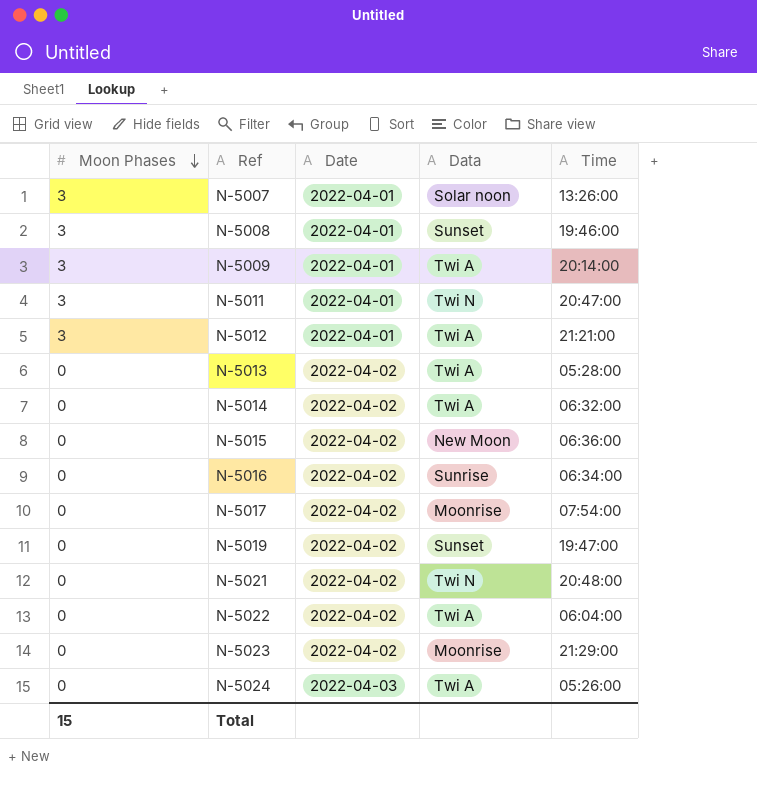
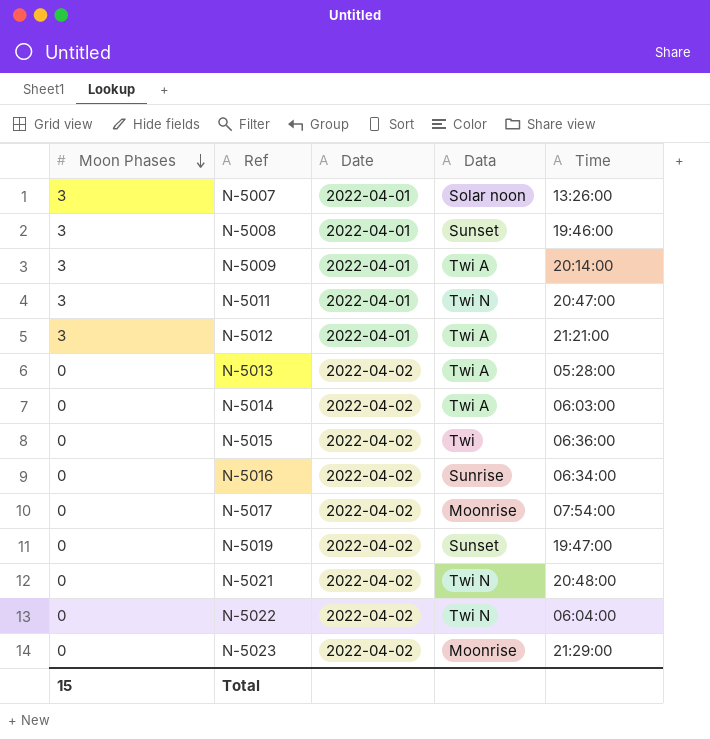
row N-5024: 0 | 2022-04-03 | Twi A | 05:26:00 -> none
N-5014 | Time: 06:32:00 -> 06:03:00
N-5015 | Data: New Moon -> Twi
N-5022 | Data: Twi A -> Twi N

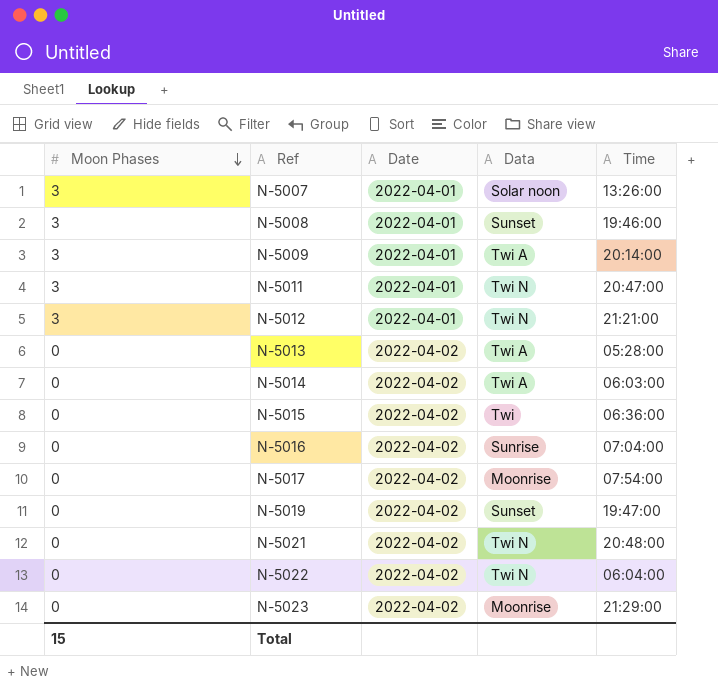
N-5012 | Data: Twi A -> Twi N
N-5016 | Time: 06:34:00 -> 07:04:00

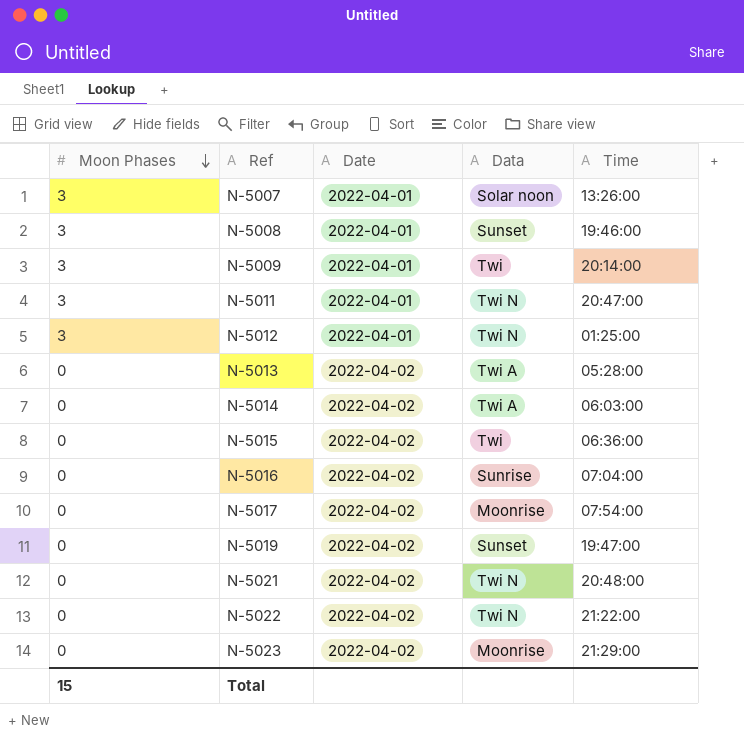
N-5009 | Data: Twi A -> Twi
N-5012 | Time: 21:21:00 -> 01:25:00
N-5022 | Time: 06:04:00 -> 21:22:00

